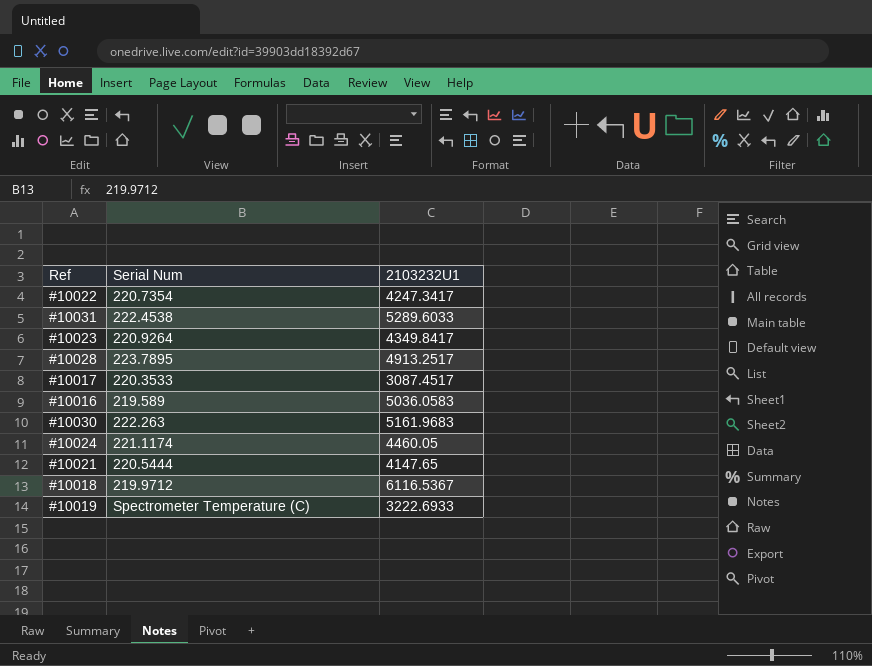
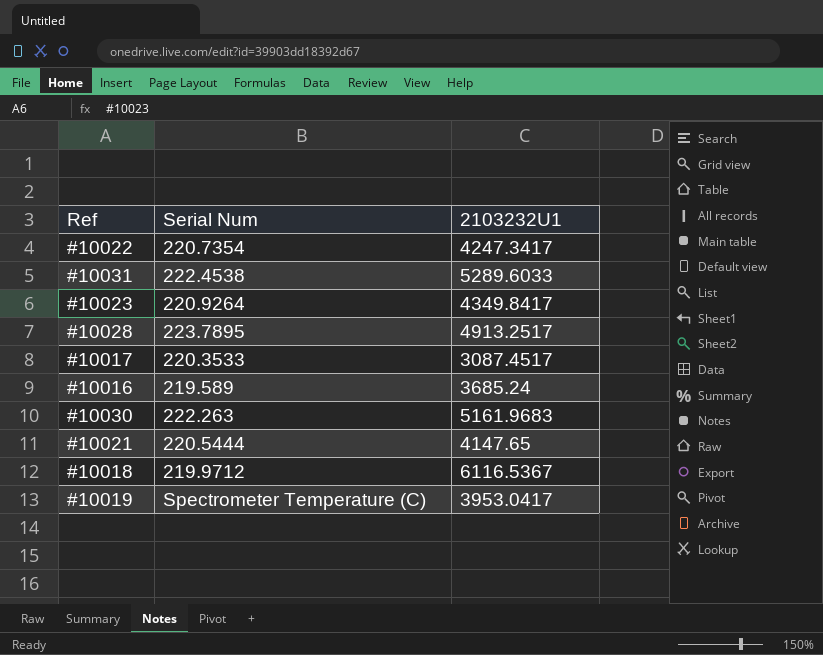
row #10024: 221.1174 | 4460.05 -> none
#10016 | 2103232U1: 5036.0583 -> 3685.24
#10019 | 2103232U1: 3222.6933 -> 3953.0417

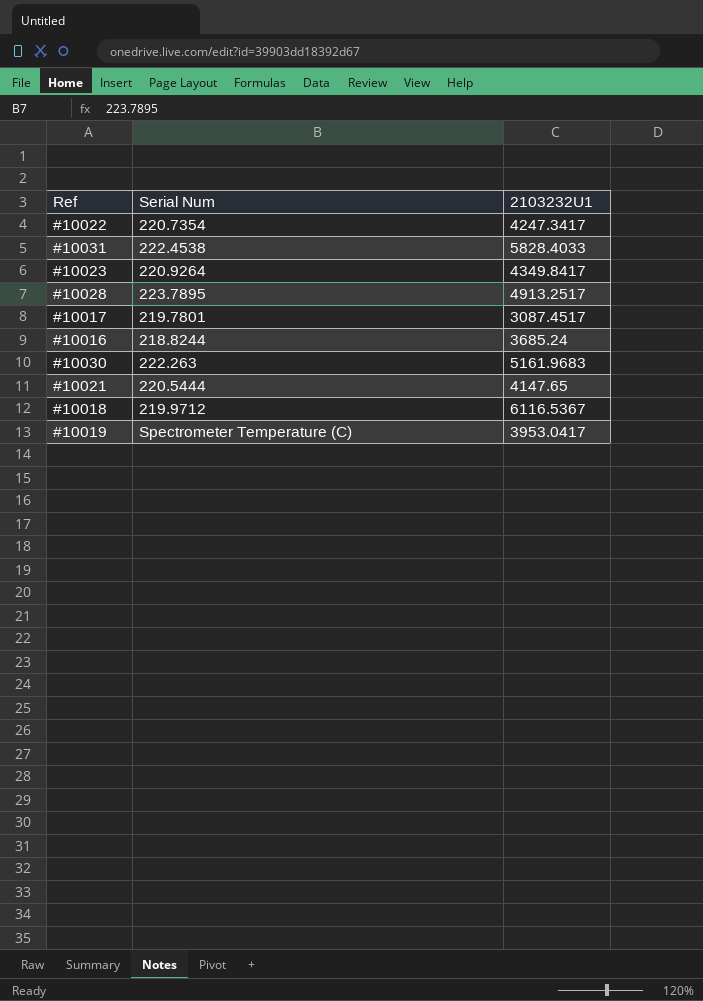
#10031 | 2103232U1: 5289.6033 -> 5828.4033
#10017 | Serial Num: 220.3533 -> 219.7801
#10016 | Serial Num: 219.589 -> 218.8244

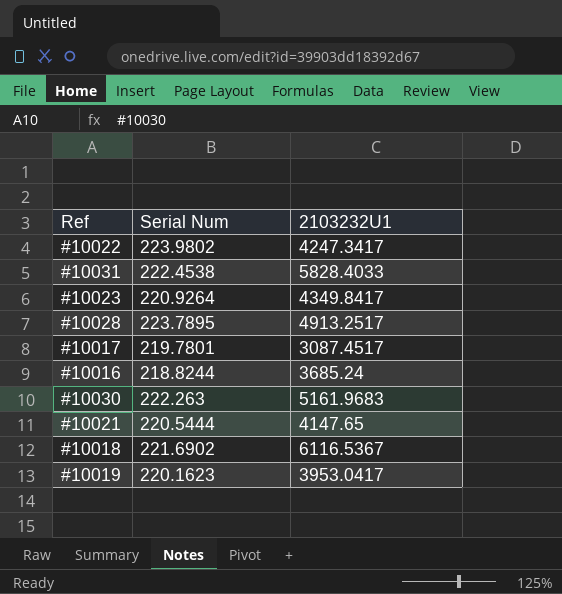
#10022 | Serial Num: 220.7354 -> 223.9802
#10018 | Serial Num: 219.9712 -> 221.6902
#10019 | Serial Num: Spectrometer Temperature (C) -> 220.1623

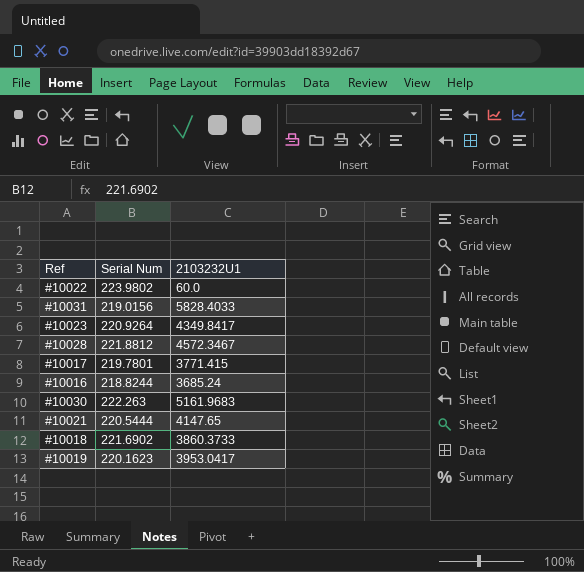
#10022 | 2103232U1: 4247.3417 -> 60.0
#10031 | Serial Num: 222.4538 -> 219.0156
#10028 | Serial Num: 223.7895 -> 221.8812
#10028 | 2103232U1: 4913.2517 -> 4572.3467
#10017 | 2103232U1: 3087.4517 -> 3771.415
#10018 | 2103232U1: 6116.5367 -> 3860.3733

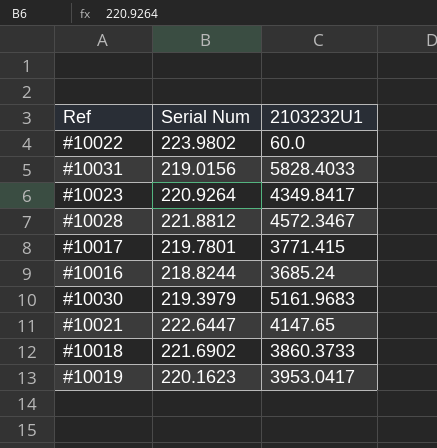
#10030 | Serial Num: 222.263 -> 219.3979
#10021 | Serial Num: 220.5444 -> 222.6447

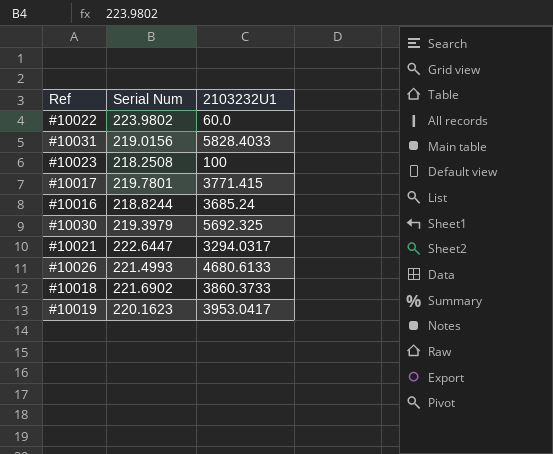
row #10028: 221.8812 | 4572.3467 -> none
#10023 | Serial Num: 220.9264 -> 218.2508
#10023 | 2103232U1: 4349.8417 -> 100
#10030 | 2103232U1: 5161.9683 -> 5692.325
#10021 | 2103232U1: 4147.65 -> 3294.0317
row #10026: none -> 221.4993 | 4680.6133

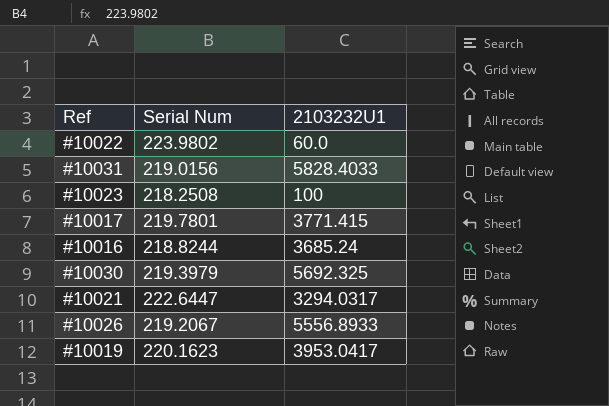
row #10018: 221.6902 | 3860.3733 -> none
#10026 | Serial Num: 221.4993 -> 219.2067
#10026 | 2103232U1: 4680.6133 -> 5556.8933

